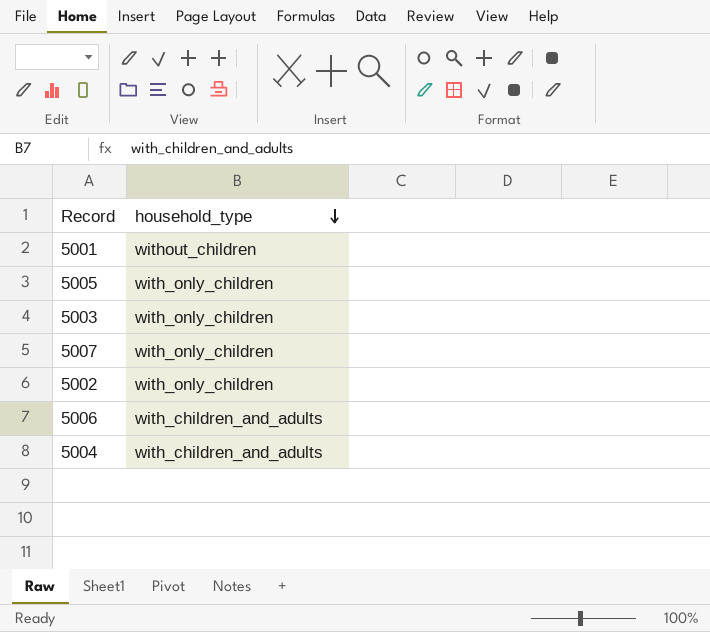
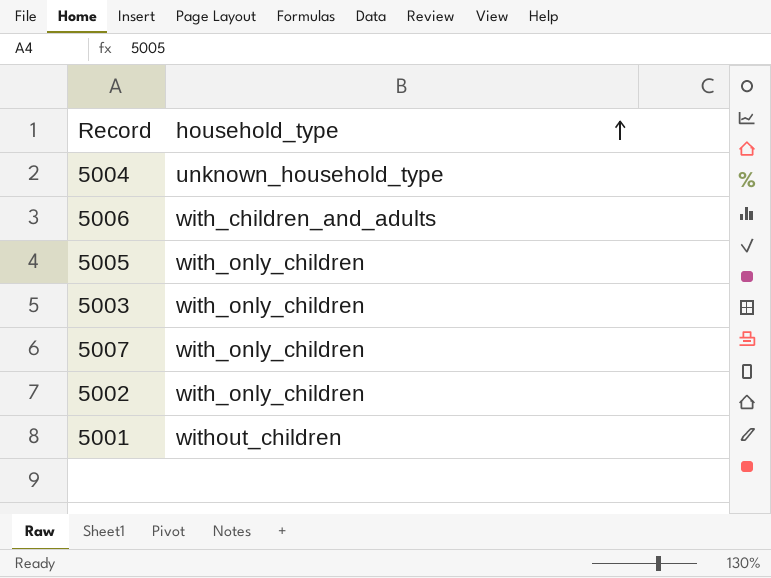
row order: household_type descending -> household_type ascending
5004 | household_type: with_children_and_adults -> unknown_household_type

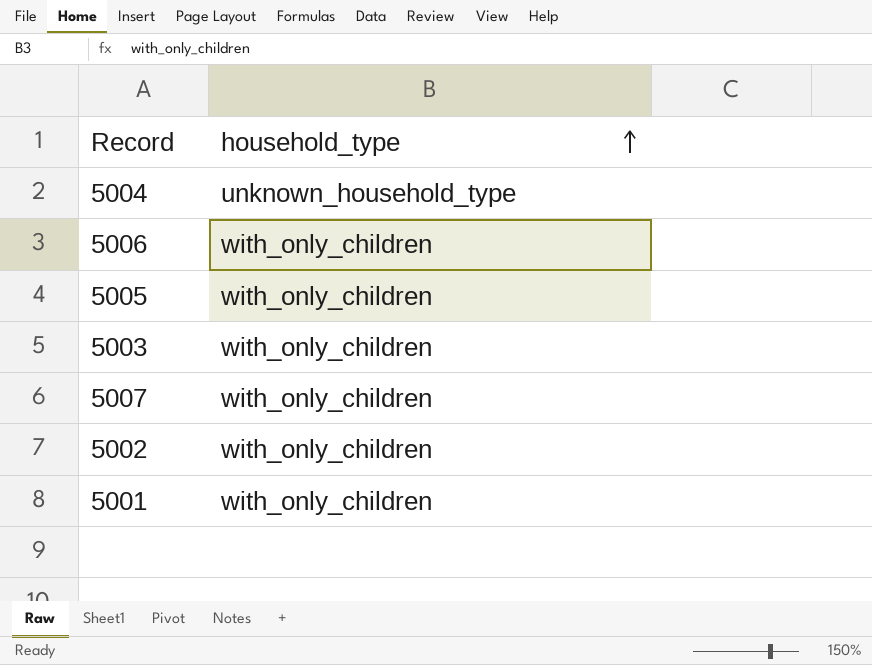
5006 | household_type: with_children_and_adults -> with_only_children
5001 | household_type: without_children -> with_only_children

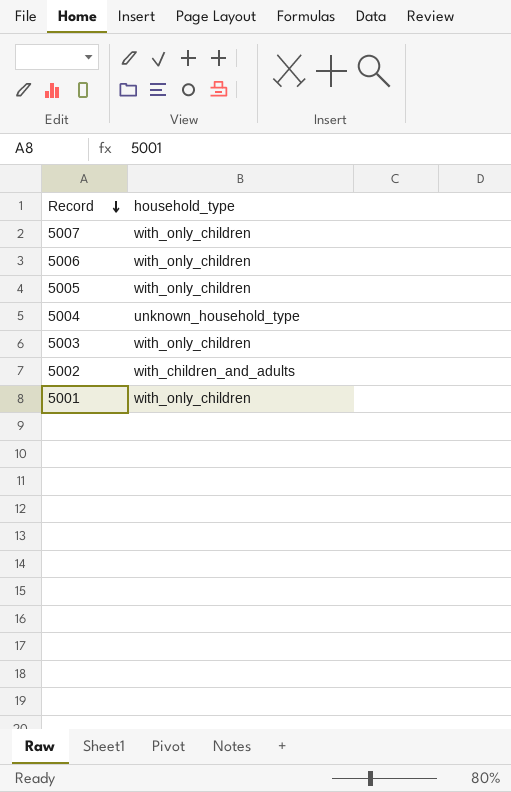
row order: household_type ascending -> Record descending
5002 | household_type: with_only_children -> with_children_and_adults

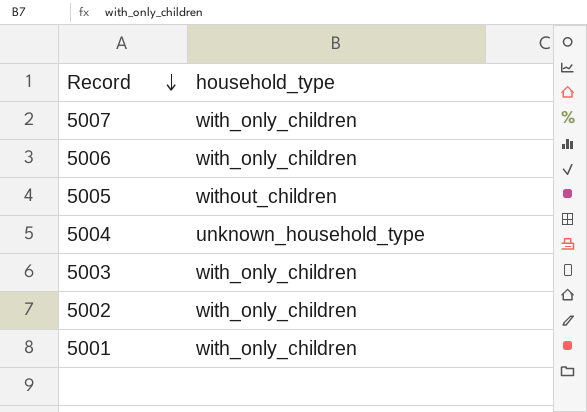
5005 | household_type: with_only_children -> without_children
5002 | household_type: with_children_and_adults -> with_only_children

